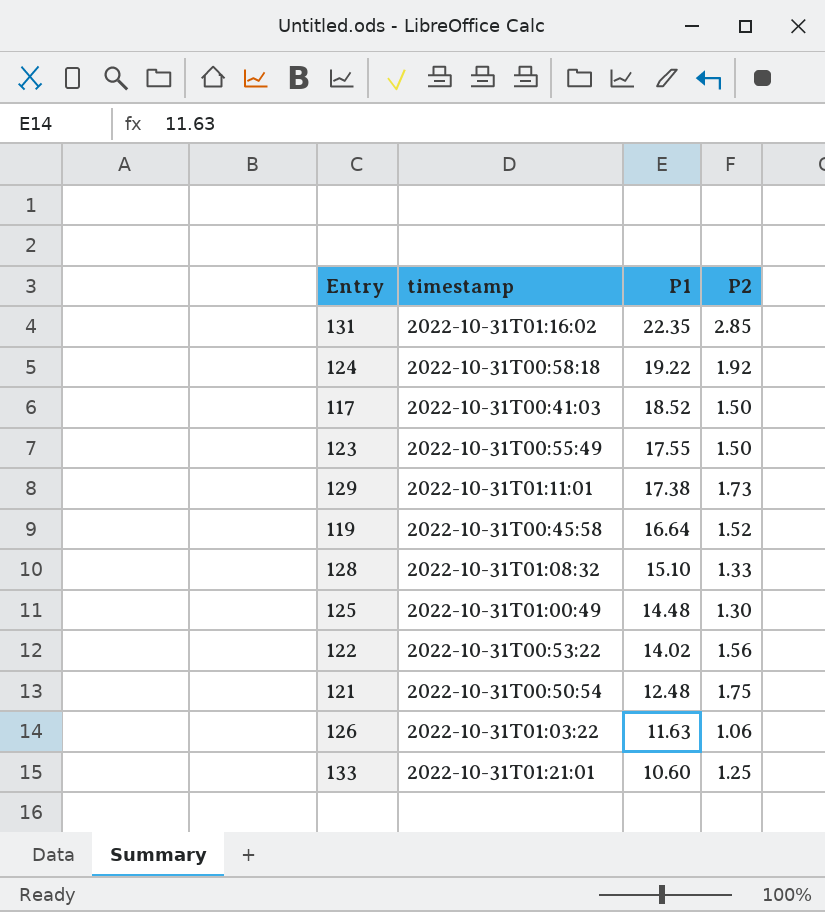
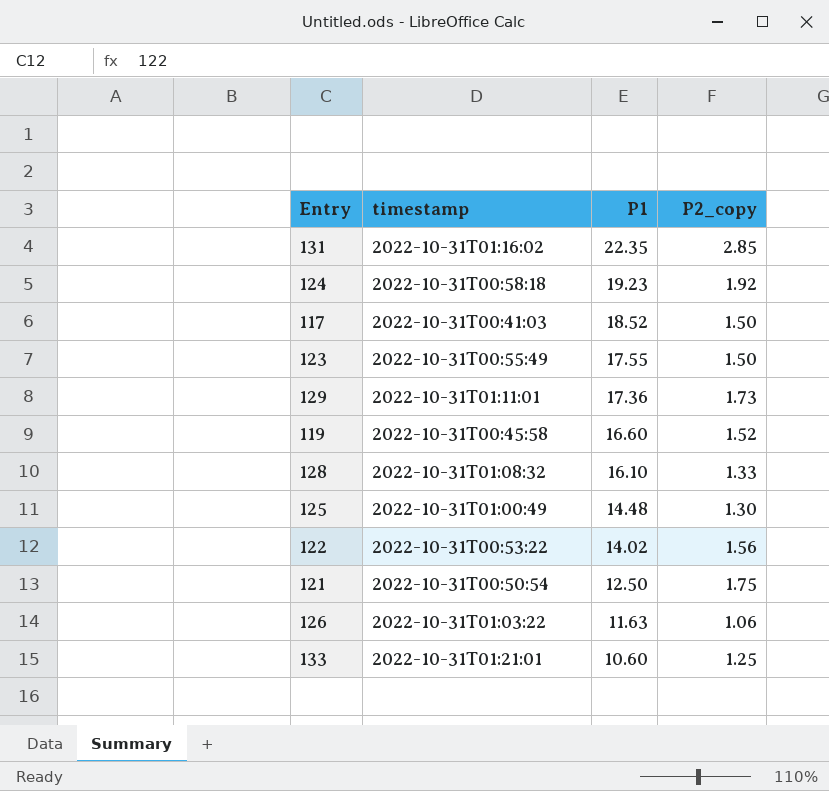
column name: P2 -> P2_copy
124 | P1: 19.22 -> 19.23
129 | P1: 17.38 -> 17.36
119 | P1: 16.64 -> 16.60
128 | P1: 15.10 -> 16.10
121 | P1: 12.48 -> 12.50

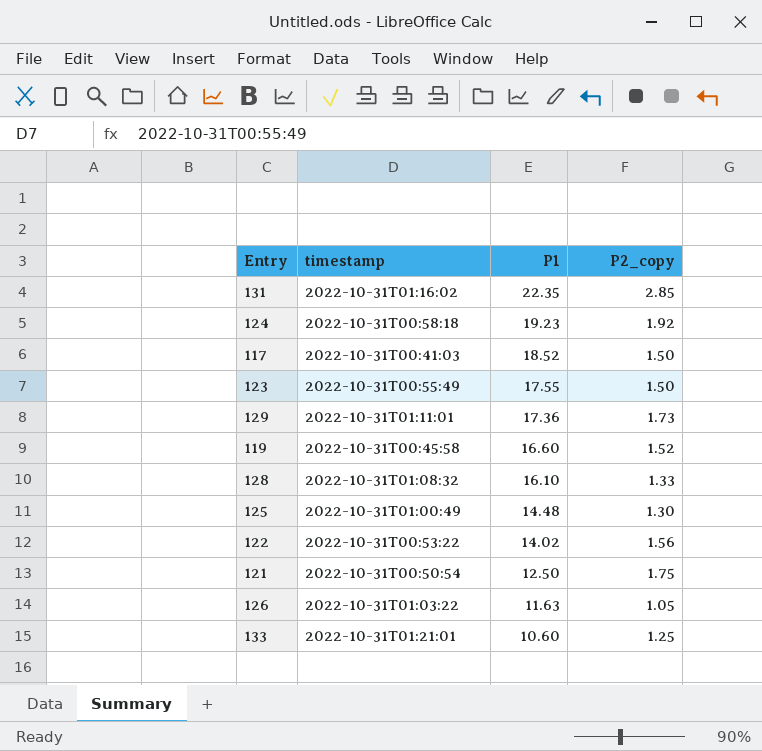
126 | P2_copy: 1.06 -> 1.05

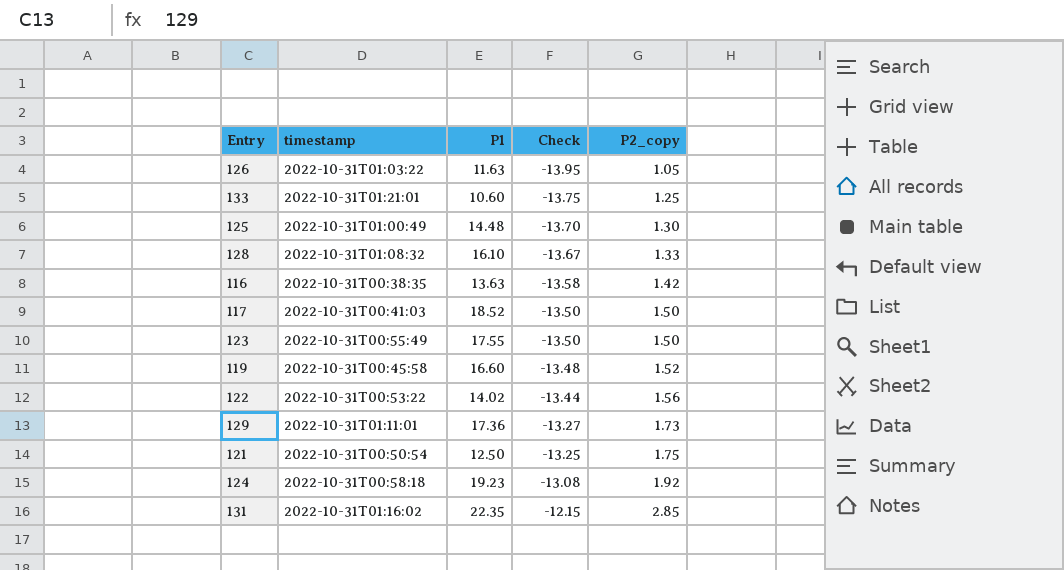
row order: P1 descending -> Check ascending
column Check | formula: none -> [P2_copy] - 15
row 116: none -> 2022-10-31T00:38:35 | 13.63 | -13.58 | 1.42

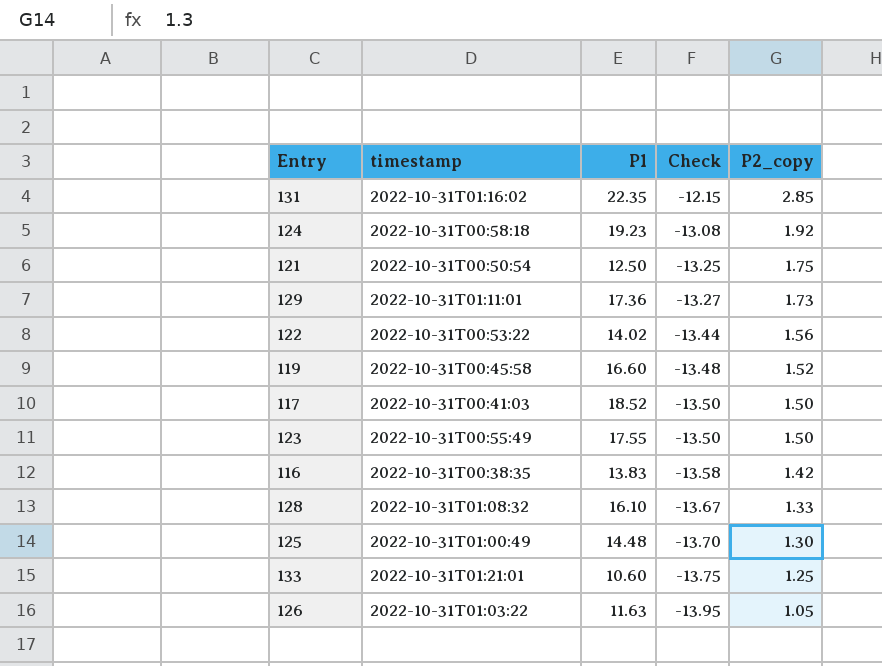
row order: Check ascending -> Check descending
116 | P1: 13.63 -> 13.83

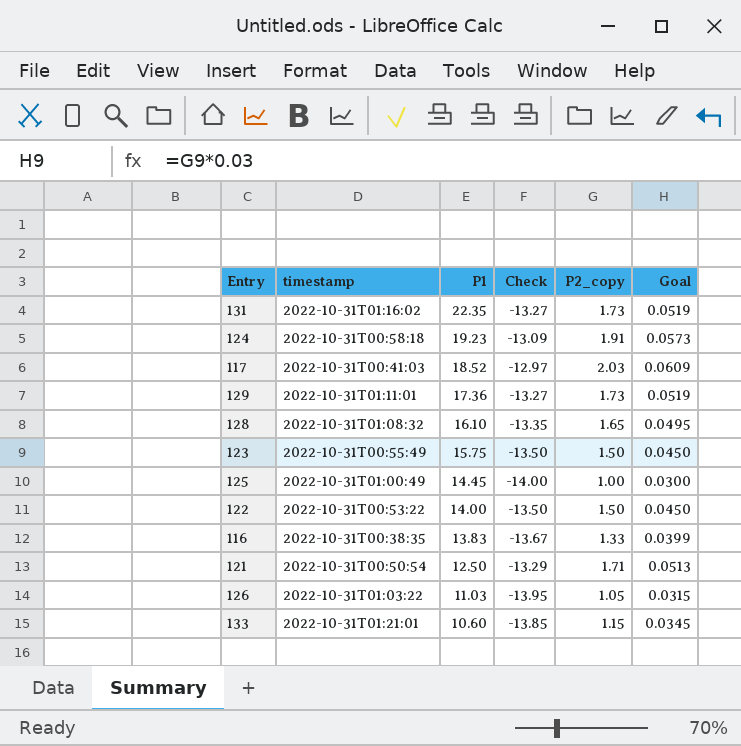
row order: Check descending -> P1 descending
column Goal | formula: none -> [P2_copy] * 0.03
row 119: 2022-10-31T00:45:58 | 16.60 | -13.48 | 1.52 -> none
131 | Check: -12.15 -> -13.27
131 | P2_copy: 2.85 -> 1.73
124 | Check: -13.08 -> -13.09
124 | P2_copy: 1.92 -> 1.91
117 | Check: -13.50 -> -12.97
117 | P2_copy: 1.50 -> 2.03
128 | Check: -13.67 -> -13.35
128 | P2_copy: 1.33 -> 1.65
123 | P1: 17.55 -> 15.75
125 | P1: 14.48 -> 14.45
125 | Check: -13.70 -> -14.00
125 | P2_copy: 1.30 -> 1.00
122 | P1: 14.02 -> 14.00
122 | Check: -13.44 -> -13.50
122 | P2_copy: 1.56 -> 1.50
116 | Check: -13.58 -> -13.67
116 | P2_copy: 1.42 -> 1.33
121 | Check: -13.25 -> -13.29
121 | P2_copy: 1.75 -> 1.71
126 | P1: 11.63 -> 11.03
133 | Check: -13.75 -> -13.85
133 | P2_copy: 1.25 -> 1.15

